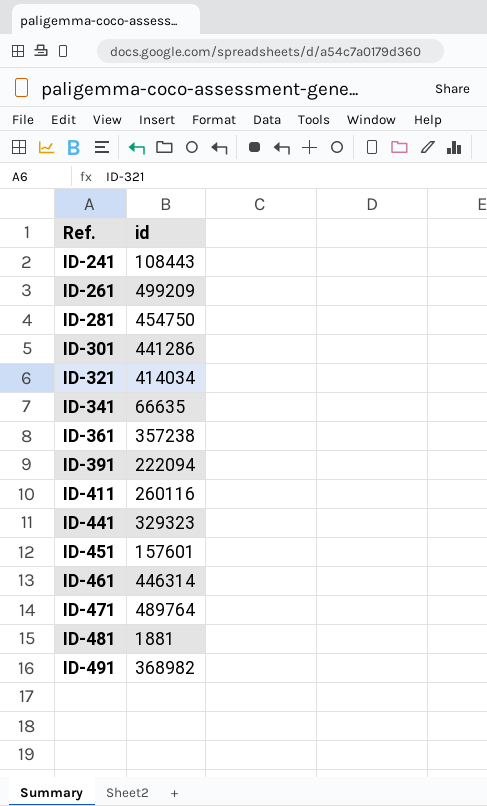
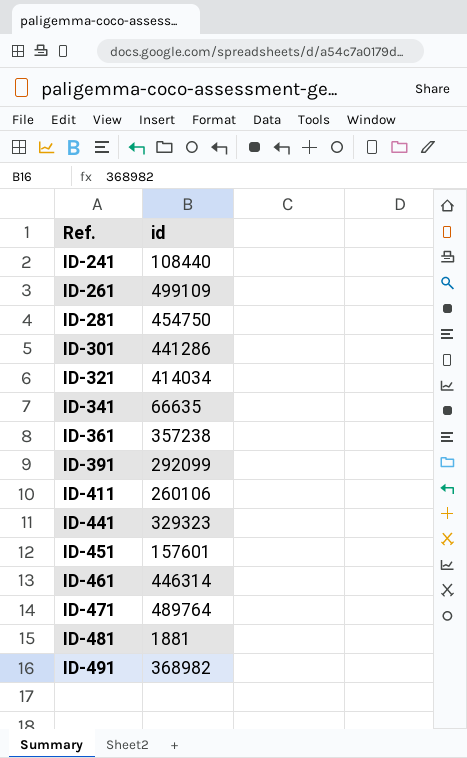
ID-241 | id: 108443 -> 108440
ID-261 | id: 499209 -> 499109
ID-391 | id: 222094 -> 292099
ID-411 | id: 260116 -> 260106

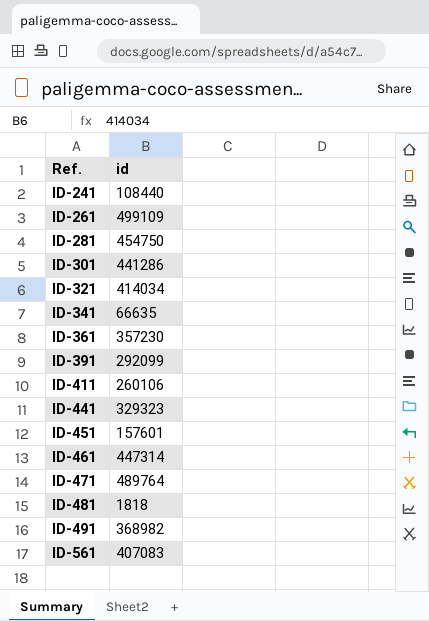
ID-361 | id: 357238 -> 357230
ID-461 | id: 446314 -> 447314
ID-481 | id: 1881 -> 1818
row ID-561: none -> 407083

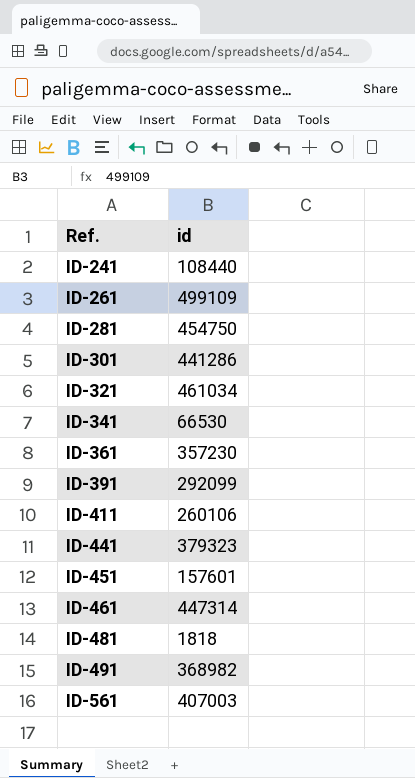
row ID-471: 489764 -> none
ID-321 | id: 414034 -> 461034
ID-341 | id: 66635 -> 66530
ID-441 | id: 329323 -> 379323
ID-561 | id: 407083 -> 407003

